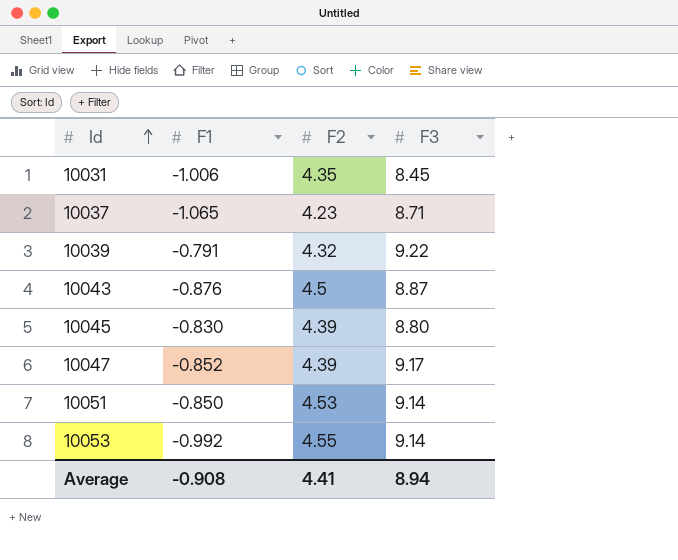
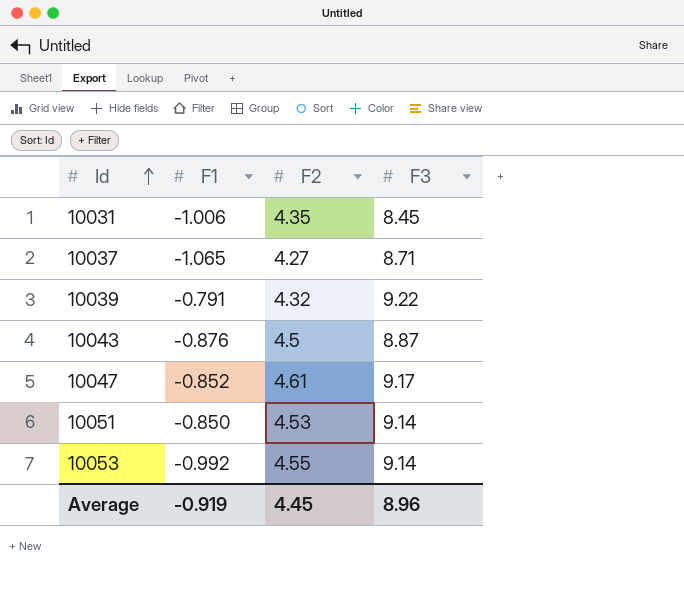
row 10045: -0.830 | 4.39 | 8.80 -> none
10037 | F2: 4.23 -> 4.27
10047 | F2: 4.39 -> 4.61
Average | F1: -0.908 -> -0.919
Average | F2: 4.41 -> 4.45
Average | F3: 8.94 -> 8.96

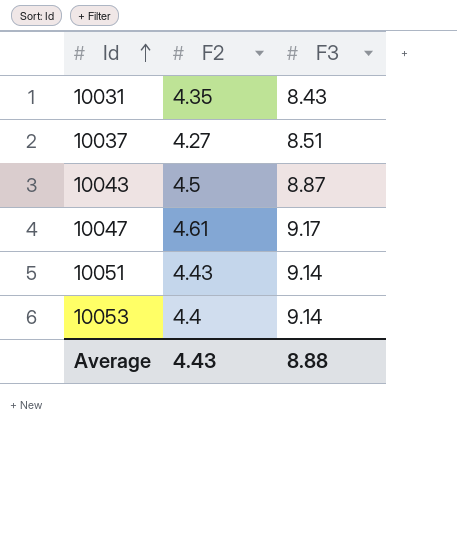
column F1 | position: 2 -> none
row 10039: -0.791 | 4.32 | 9.22 -> none
10031 | F3: 8.45 -> 8.43
10037 | F3: 8.71 -> 8.51
10051 | F2: 4.53 -> 4.43
10053 | F2: 4.55 -> 4.4
Average | F2: 4.45 -> 4.43
Average | F3: 8.96 -> 8.88

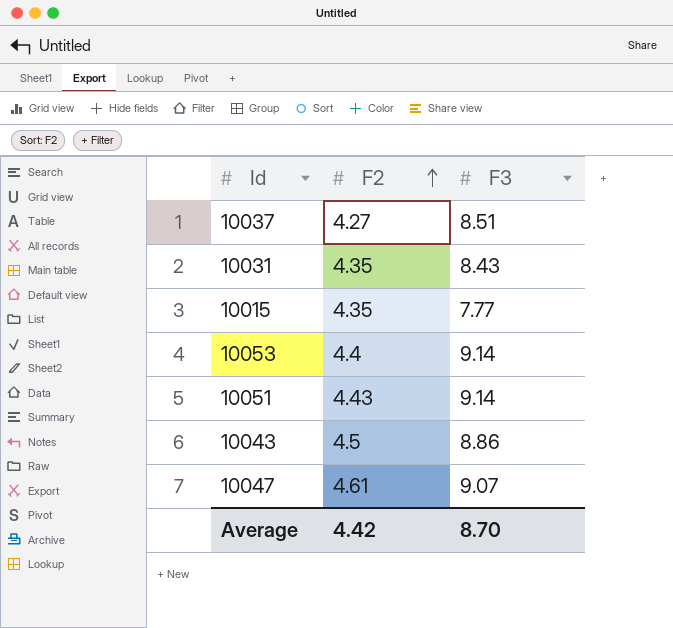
row order: Id ascending -> F2 ascending
row 10015: none -> 4.35 | 7.77
10043 | F3: 8.87 -> 8.86
10047 | F3: 9.17 -> 9.07
Average | F2: 4.43 -> 4.42
Average | F3: 8.88 -> 8.70

